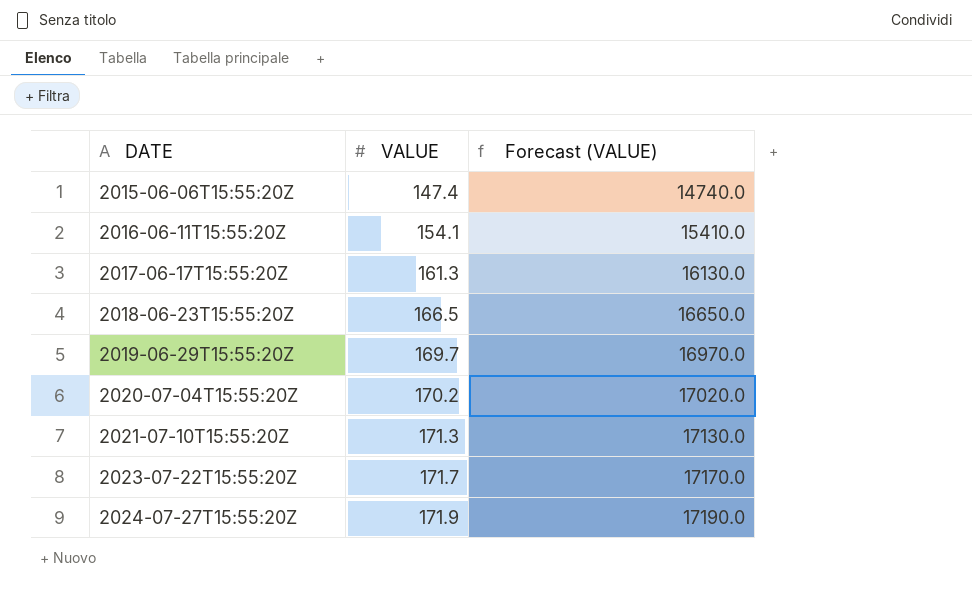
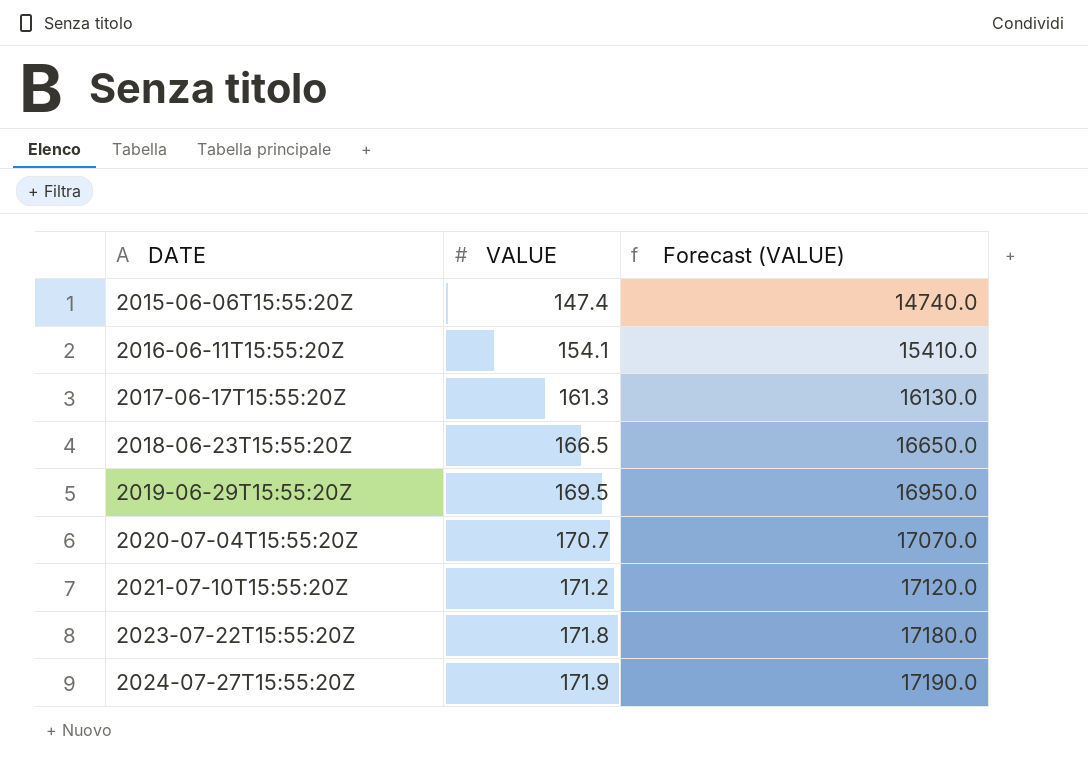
2019-06-29T15:55:20Z | VALUE: 169.7 -> 169.5
2019-06-29T15:55:20Z | Forecast (VALUE): 16970.0 -> 16950.0
2020-07-04T15:55:20Z | VALUE: 170.2 -> 170.7
2020-07-04T15:55:20Z | Forecast (VALUE): 17020.0 -> 17070.0
2021-07-10T15:55:20Z | VALUE: 171.3 -> 171.2
2021-07-10T15:55:20Z | Forecast (VALUE): 17130.0 -> 17120.0
2023-07-22T15:55:20Z | VALUE: 171.7 -> 171.8
2023-07-22T15:55:20Z | Forecast (VALUE): 17170.0 -> 17180.0

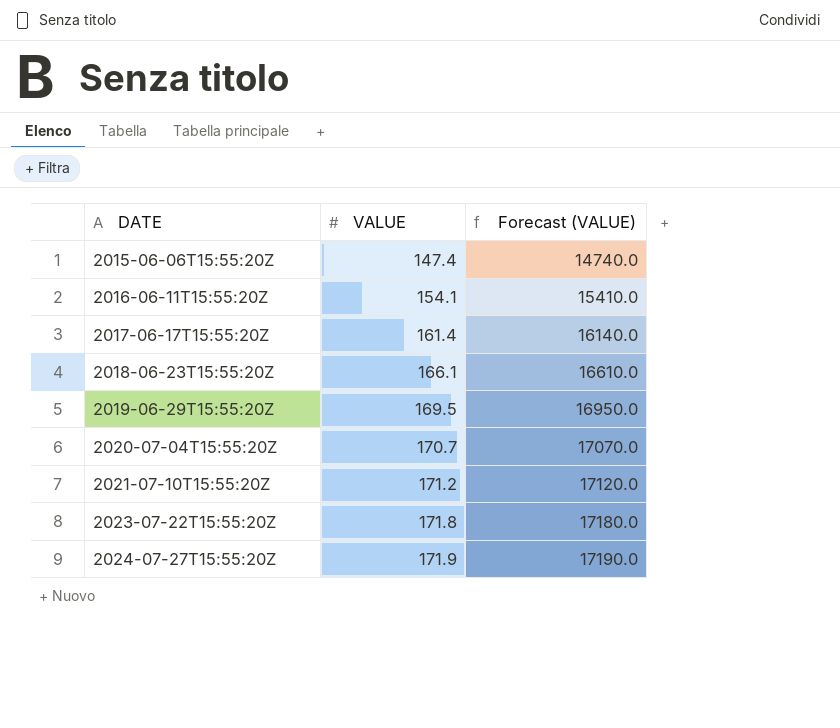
2017-06-17T15:55:20Z | VALUE: 161.3 -> 161.4
2017-06-17T15:55:20Z | Forecast (VALUE): 16130.0 -> 16140.0
2018-06-23T15:55:20Z | VALUE: 166.5 -> 166.1
2018-06-23T15:55:20Z | Forecast (VALUE): 16650.0 -> 16610.0

